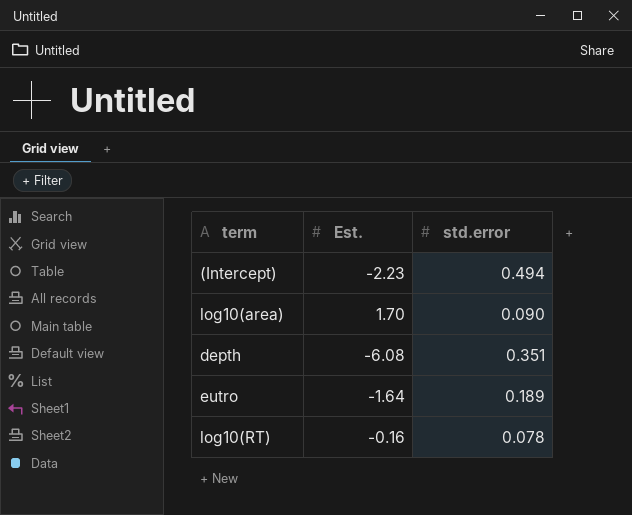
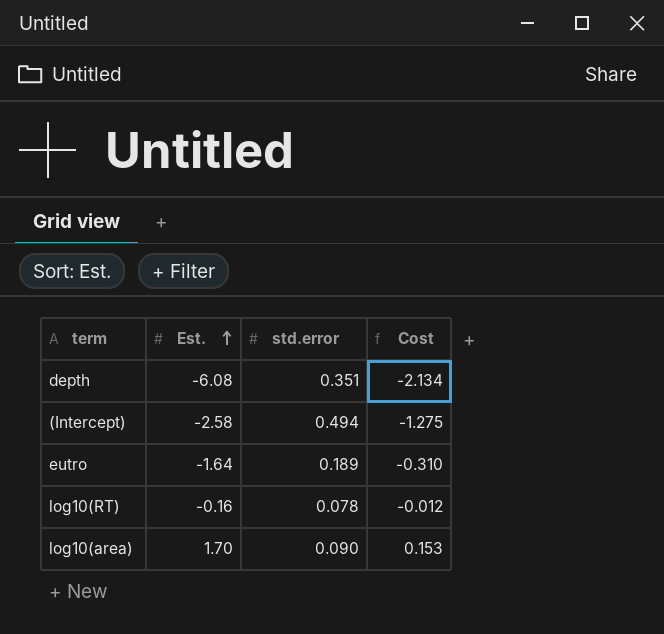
row order: none -> Est. ascending
column Cost | formula: none -> [Est.] * [std.error]
(Intercept) | Est.: -2.23 -> -2.58

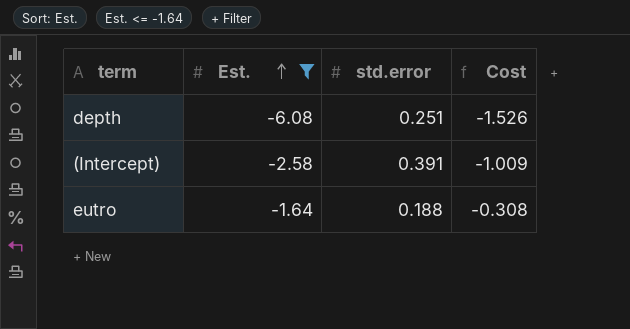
filter: none -> Est. <= -1.64
depth | std.error: 0.351 -> 0.251
depth | Cost: -2.134 -> -1.526
(Intercept) | std.error: 0.494 -> 0.391
(Intercept) | Cost: -1.275 -> -1.009
eutro | std.error: 0.189 -> 0.188
eutro | Cost: -0.310 -> -0.308

